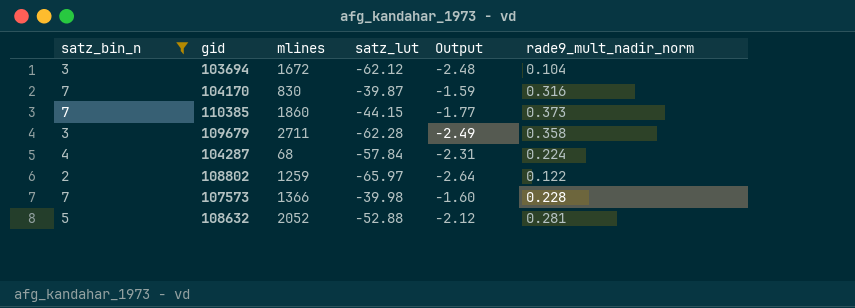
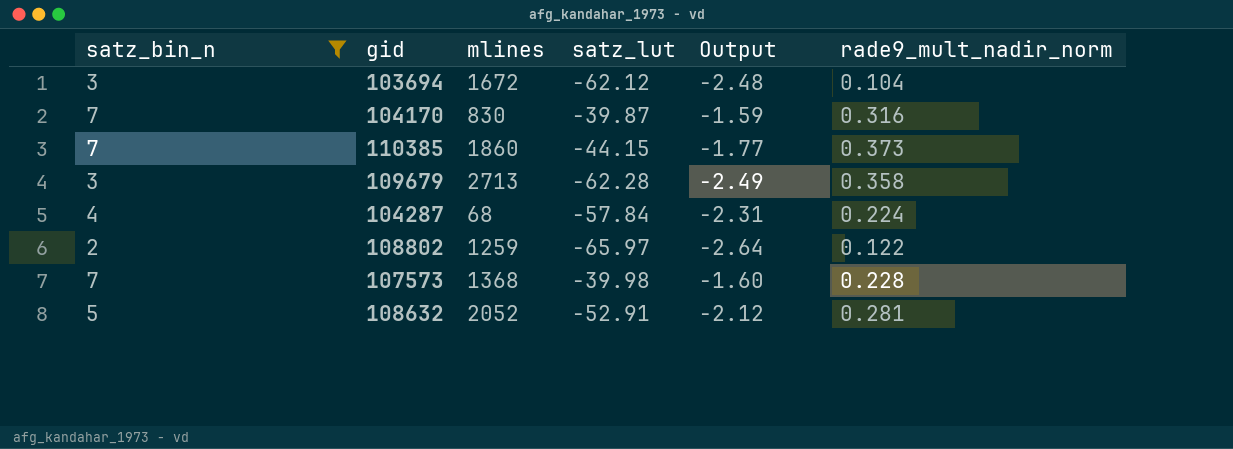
109679 | mlines: 2711 -> 2713
107573 | mlines: 1366 -> 1368
108632 | satz_lut: -52.88 -> -52.91

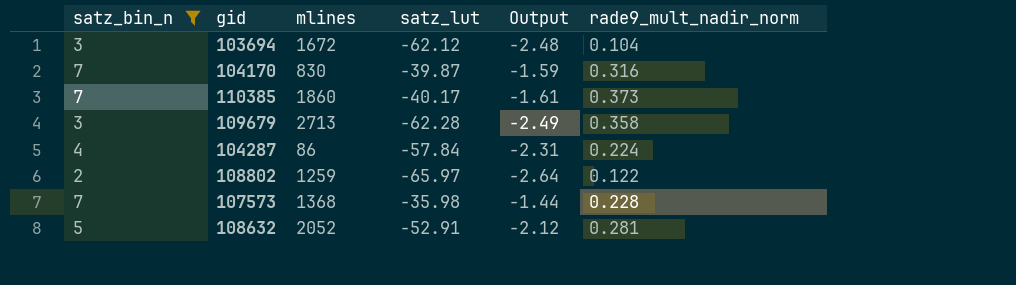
110385 | satz_lut: -44.15 -> -40.17
110385 | Output: -1.77 -> -1.61
104287 | mlines: 68 -> 86
107573 | satz_lut: -39.98 -> -35.98
107573 | Output: -1.60 -> -1.44

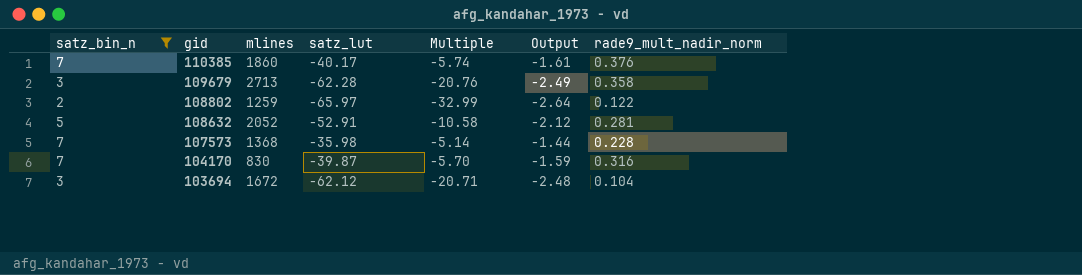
row order: none -> gid descending
column Multiple | formula: none -> [satz_lut] / [satz_bin_n]
row 104287: 4 | 86 | -57.84 | -2.31 | 0.224 -> none
110385 | rade9_mult_nadir_norm: 0.373 -> 0.376

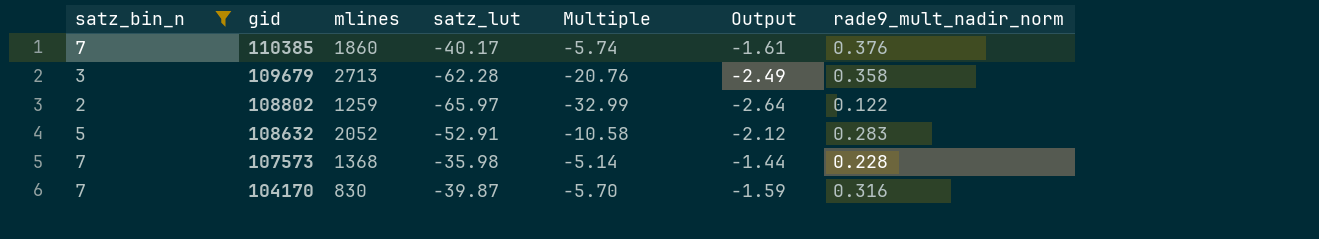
row 103694: 3 | 1672 | -62.12 | -20.71 | -2.48 | 0.104 -> none
108632 | rade9_mult_nadir_norm: 0.281 -> 0.283

